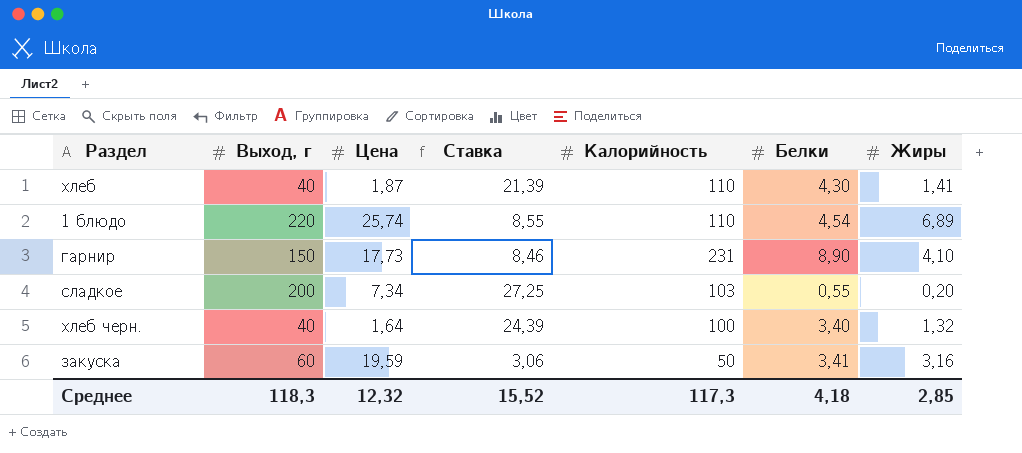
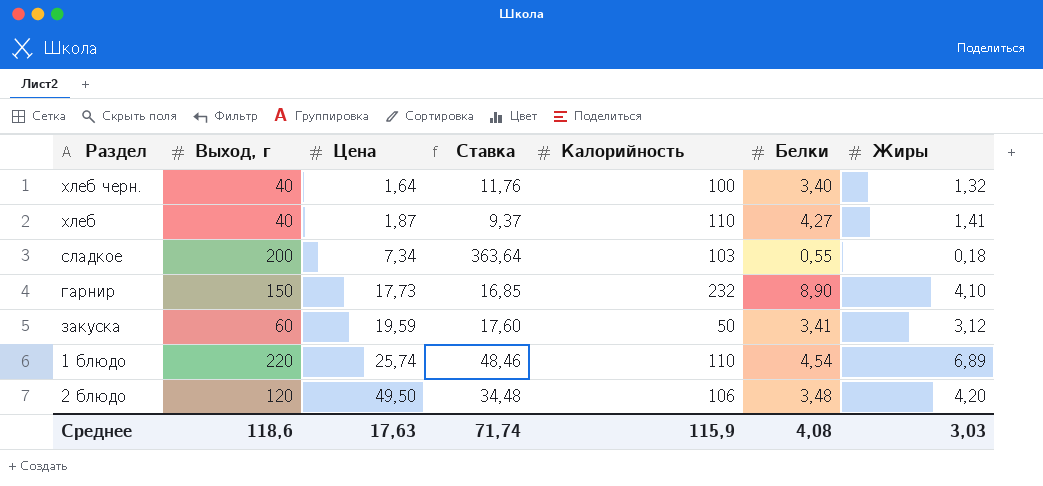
row order: none -> Цена ascending
column Ставка | formula: [Выход, г] / [Цена] -> [Выход, г] / [Белки]
хлеб | Белки: 4,30 -> 4,27
сладкое | Жиры: 0,20 -> 0,18
гарнир | Калорийность: 231 -> 232
закуска | Жиры: 3,16 -> 3,12
row 2 блюдо: none -> 120 | 49,50 | 34,48 | 106 | 3,48 | 4,20
Среднее | Выход, г: 118,3 -> 118,6
Среднее | Цена: 12,32 -> 17,63
Среднее | Ставка: 15,52 -> 71,74
Среднее | Калорийность: 117,3 -> 115,9
Среднее | Белки: 4,18 -> 4,08
Среднее | Жиры: 2,85 -> 3,03

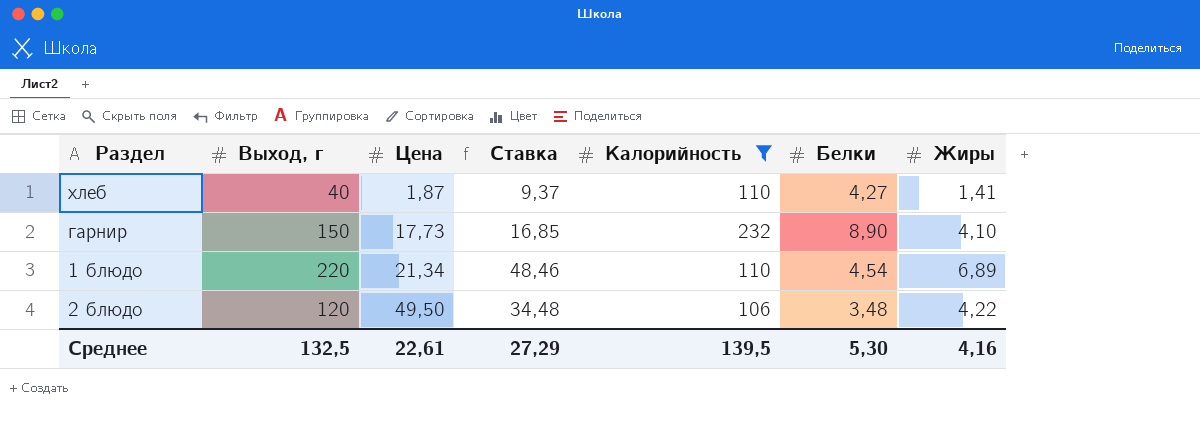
filter: none -> Калорийность >= 106
1 блюдо | Цена: 25,74 -> 21,34
2 блюдо | Жиры: 4,20 -> 4,22
Среднее | Выход, г: 118,6 -> 132,5
Среднее | Цена: 17,63 -> 22,61
Среднее | Ставка: 71,74 -> 27,29
Среднее | Калорийность: 115,9 -> 139,5
Среднее | Белки: 4,08 -> 5,30
Среднее | Жиры: 3,03 -> 4,16

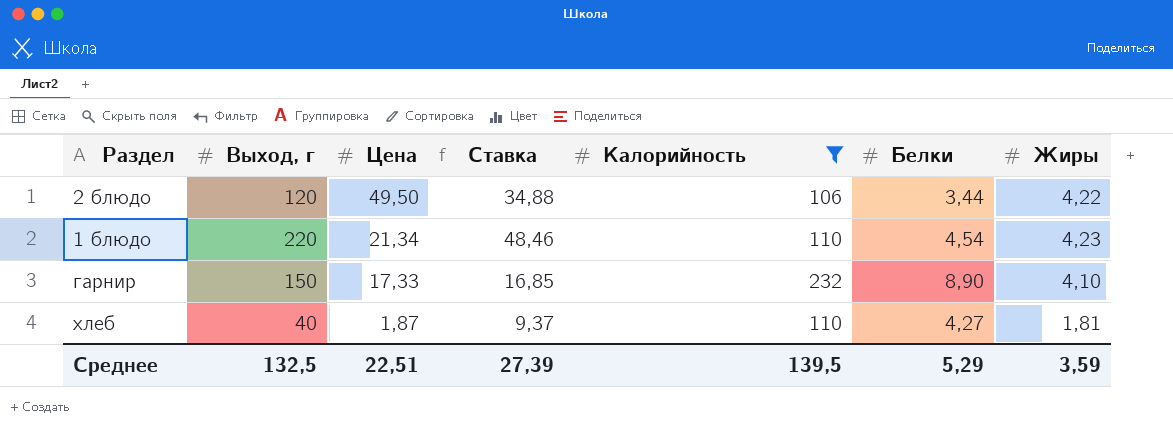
row order: Цена ascending -> Цена descending
2 блюдо | Ставка: 34,48 -> 34,88
2 блюдо | Белки: 3,48 -> 3,44
1 блюдо | Жиры: 6,89 -> 4,23
гарнир | Цена: 17,73 -> 17,33
хлеб | Жиры: 1,41 -> 1,81
Среднее | Цена: 22,61 -> 22,51
Среднее | Ставка: 27,29 -> 27,39
Среднее | Белки: 5,30 -> 5,29
Среднее | Жиры: 4,16 -> 3,59

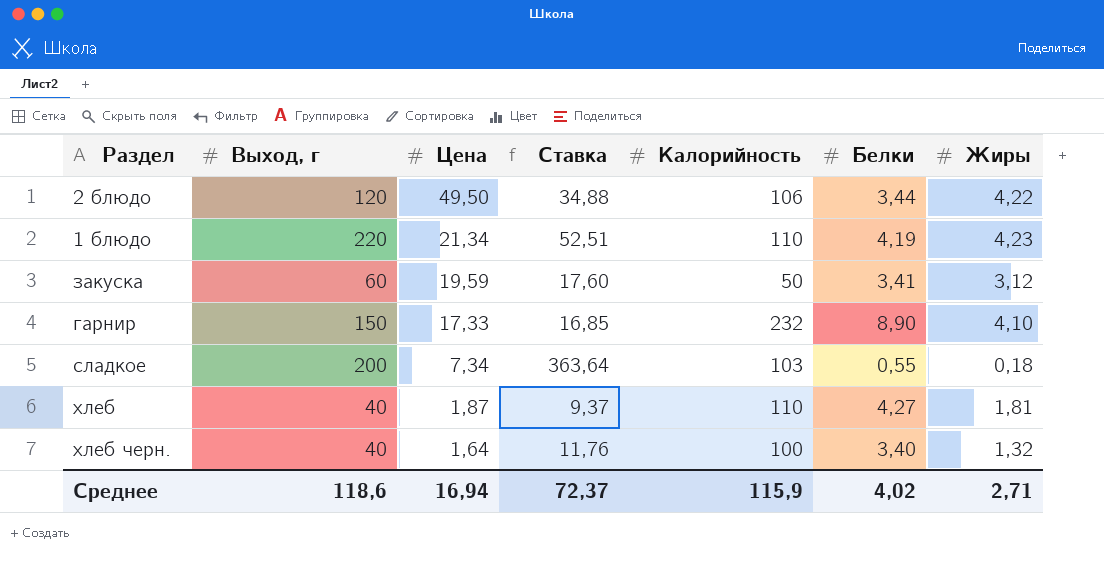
filter: Калорийность >= 106 -> none
1 блюдо | Ставка: 48,46 -> 52,51
1 блюдо | Белки: 4,54 -> 4,19
Среднее | Выход, г: 132,5 -> 118,6
Среднее | Цена: 22,51 -> 16,94
Среднее | Ставка: 27,39 -> 72,37
Среднее | Калорийность: 139,5 -> 115,9
Среднее | Белки: 5,29 -> 4,02
Среднее | Жиры: 3,59 -> 2,71

